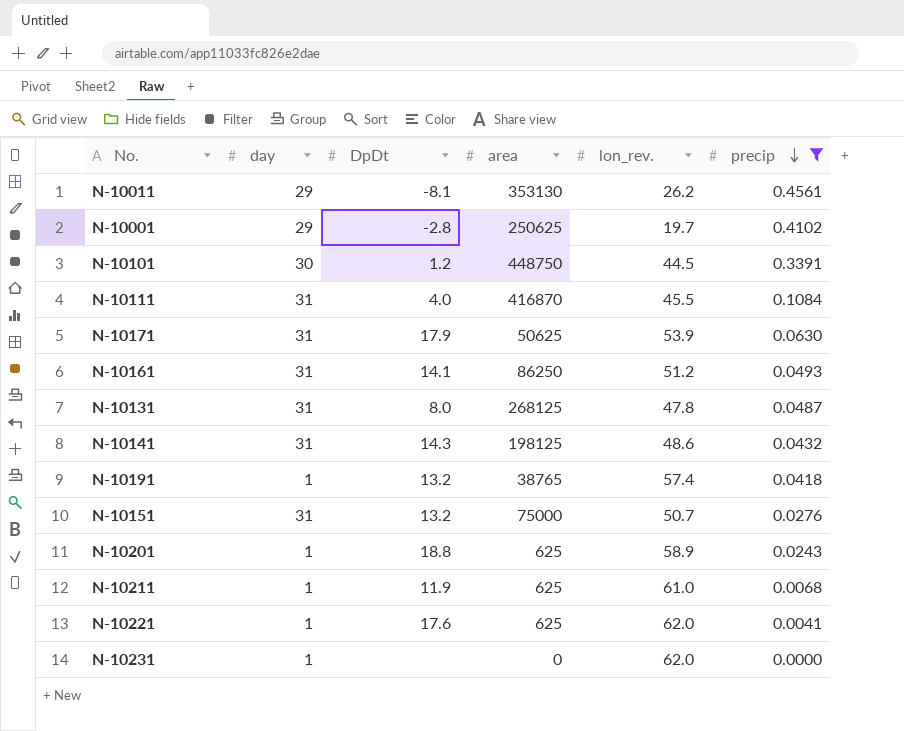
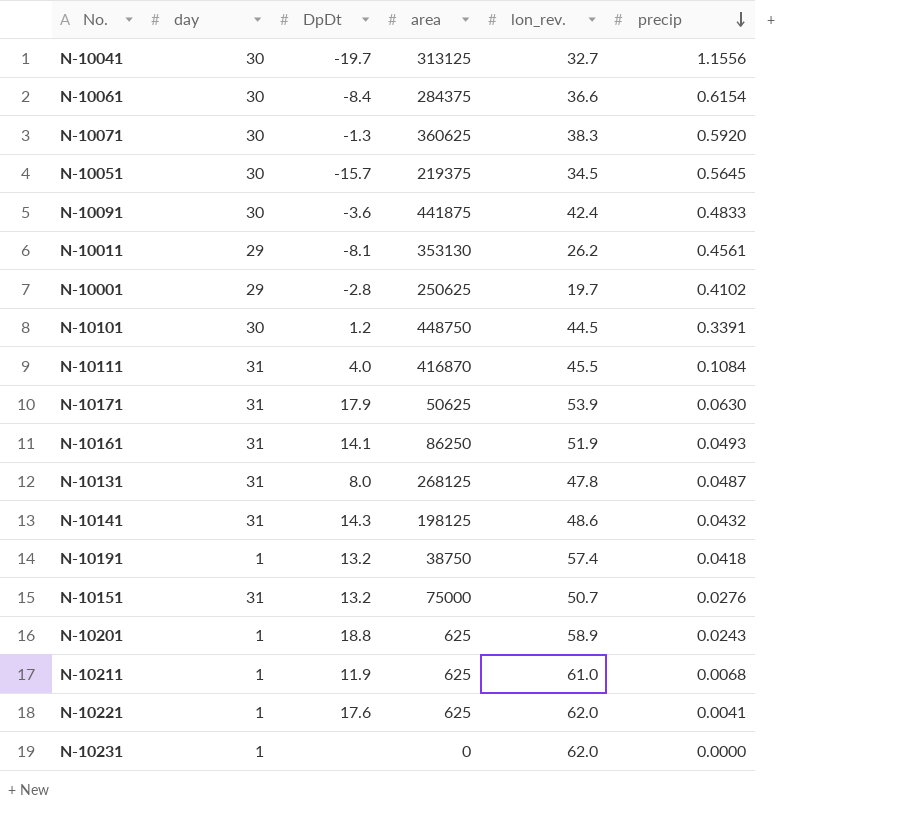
filter: precip <= 0.4561 -> none
N-10161 | lon_rev.: 51.2 -> 51.9
N-10191 | area: 38765 -> 38750

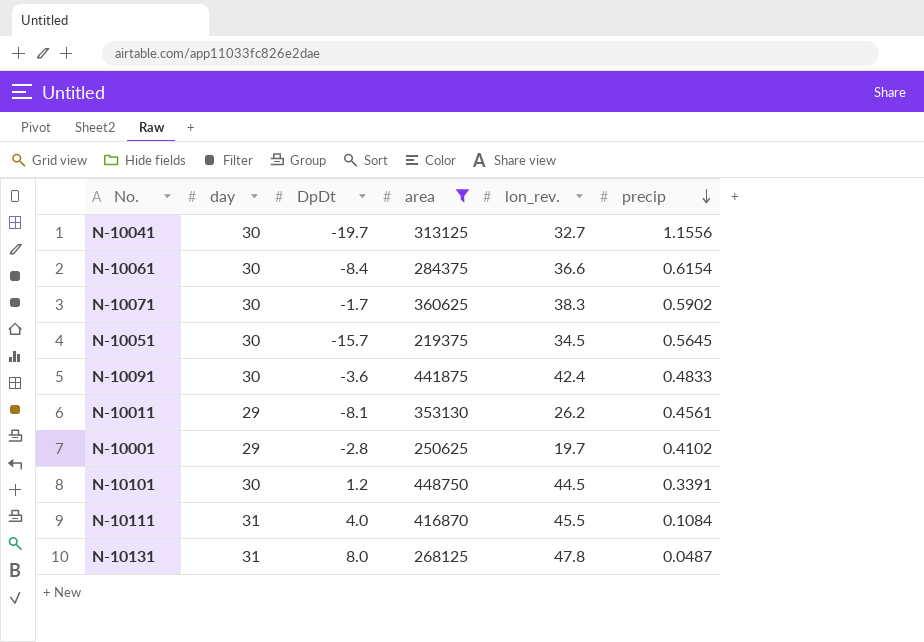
filter: none -> area >= 219375
N-10071 | DpDt: -1.3 -> -1.7
N-10071 | precip: 0.5920 -> 0.5902

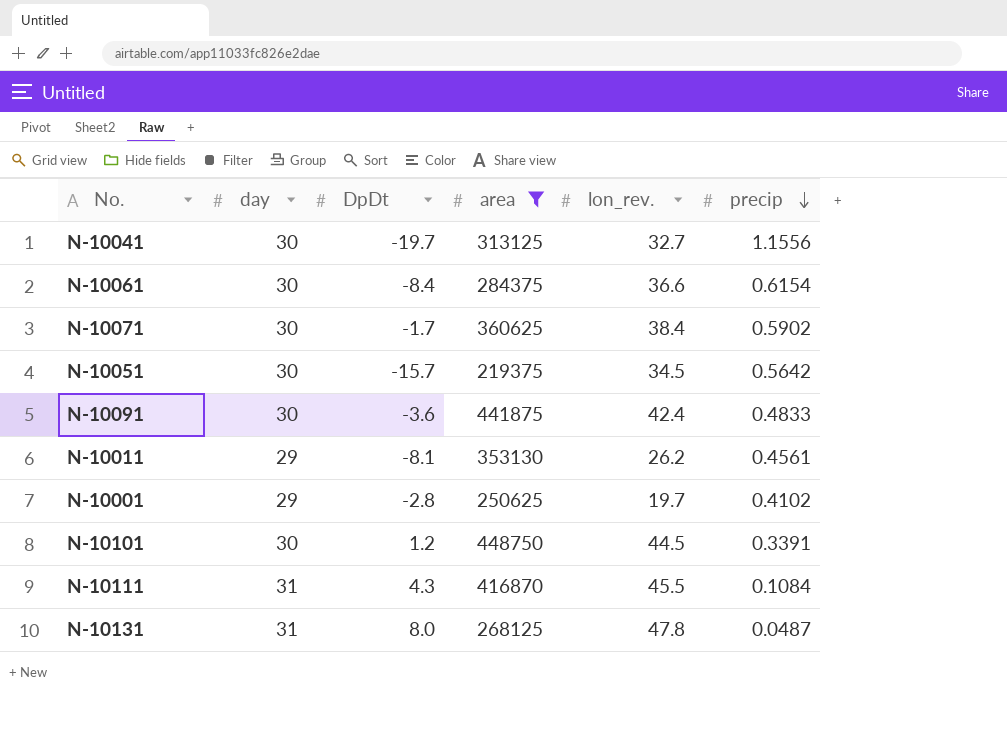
N-10071 | lon_rev.: 38.3 -> 38.4
N-10051 | precip: 0.5645 -> 0.5642
N-10111 | DpDt: 4.0 -> 4.3

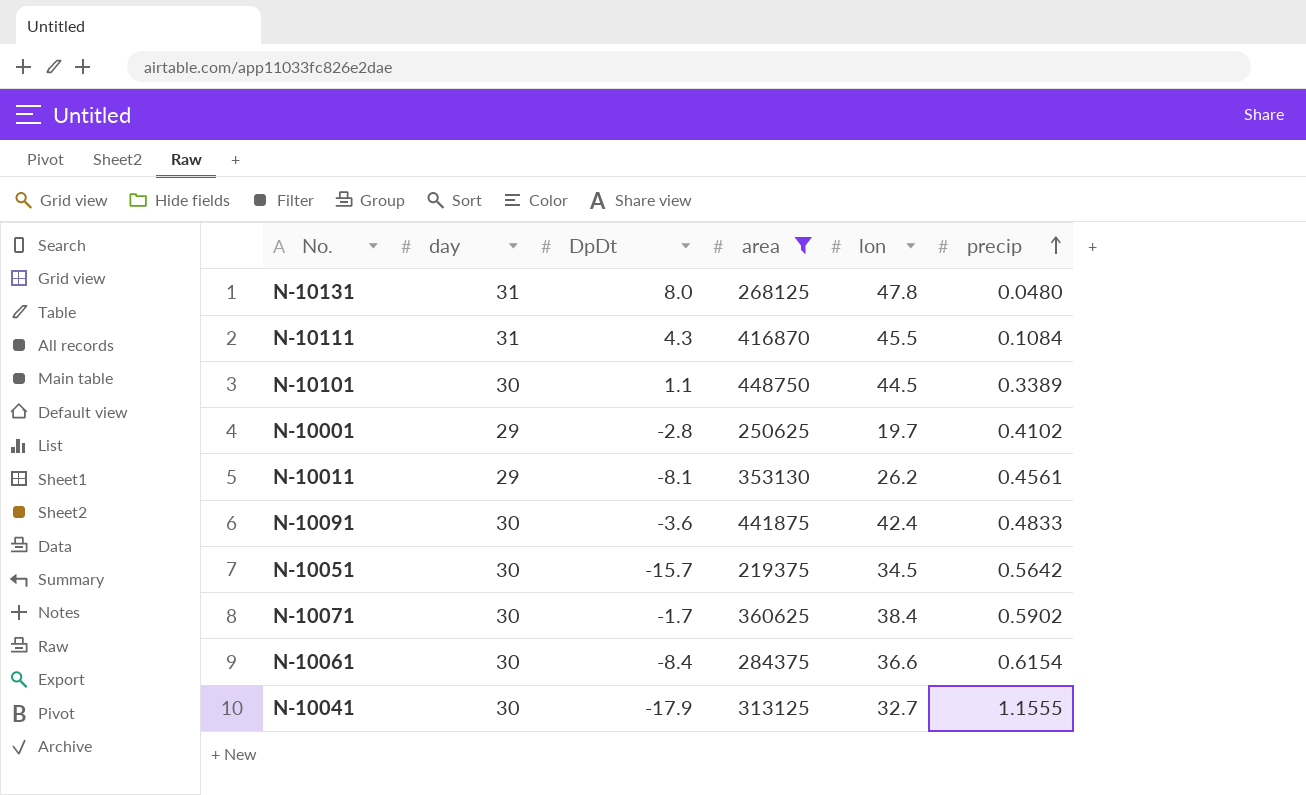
row order: precip descending -> precip ascending
column name: lon_rev. -> lon
N-10131 | precip: 0.0487 -> 0.0480
N-10101 | DpDt: 1.2 -> 1.1
N-10101 | precip: 0.3391 -> 0.3389
N-10041 | DpDt: -19.7 -> -17.9
N-10041 | precip: 1.1556 -> 1.1555

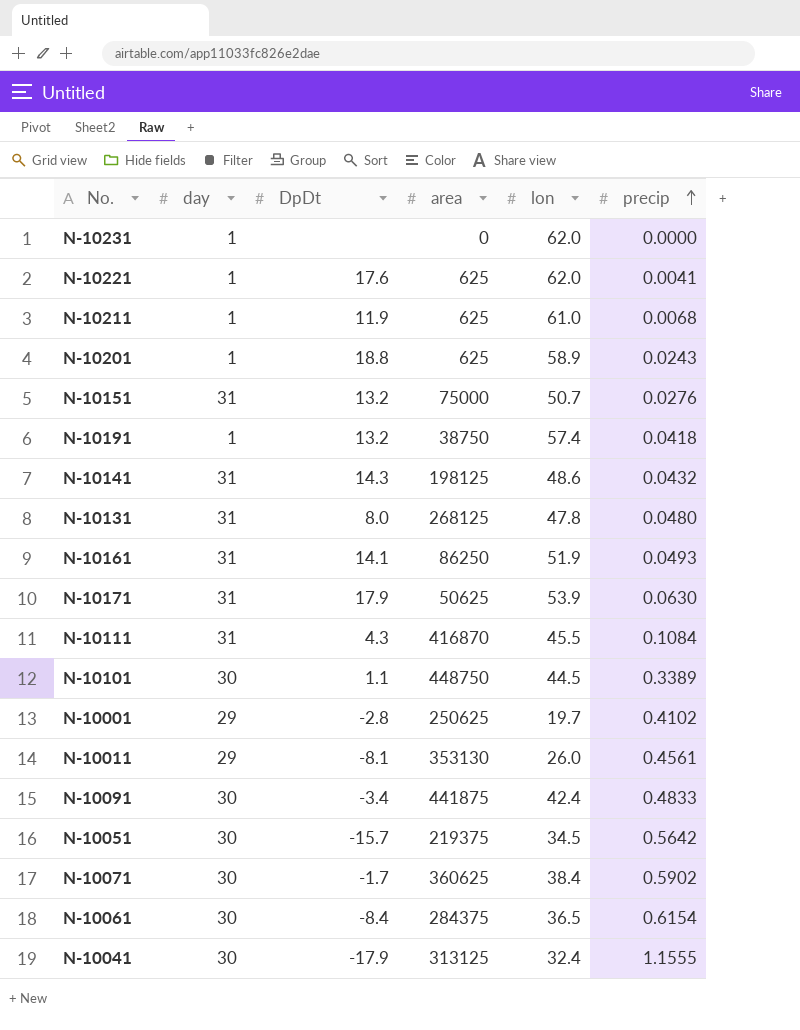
filter: area >= 219375 -> none
N-10011 | lon: 26.2 -> 26.0
N-10091 | DpDt: -3.6 -> -3.4
N-10061 | lon: 36.6 -> 36.5
N-10041 | lon: 32.7 -> 32.4

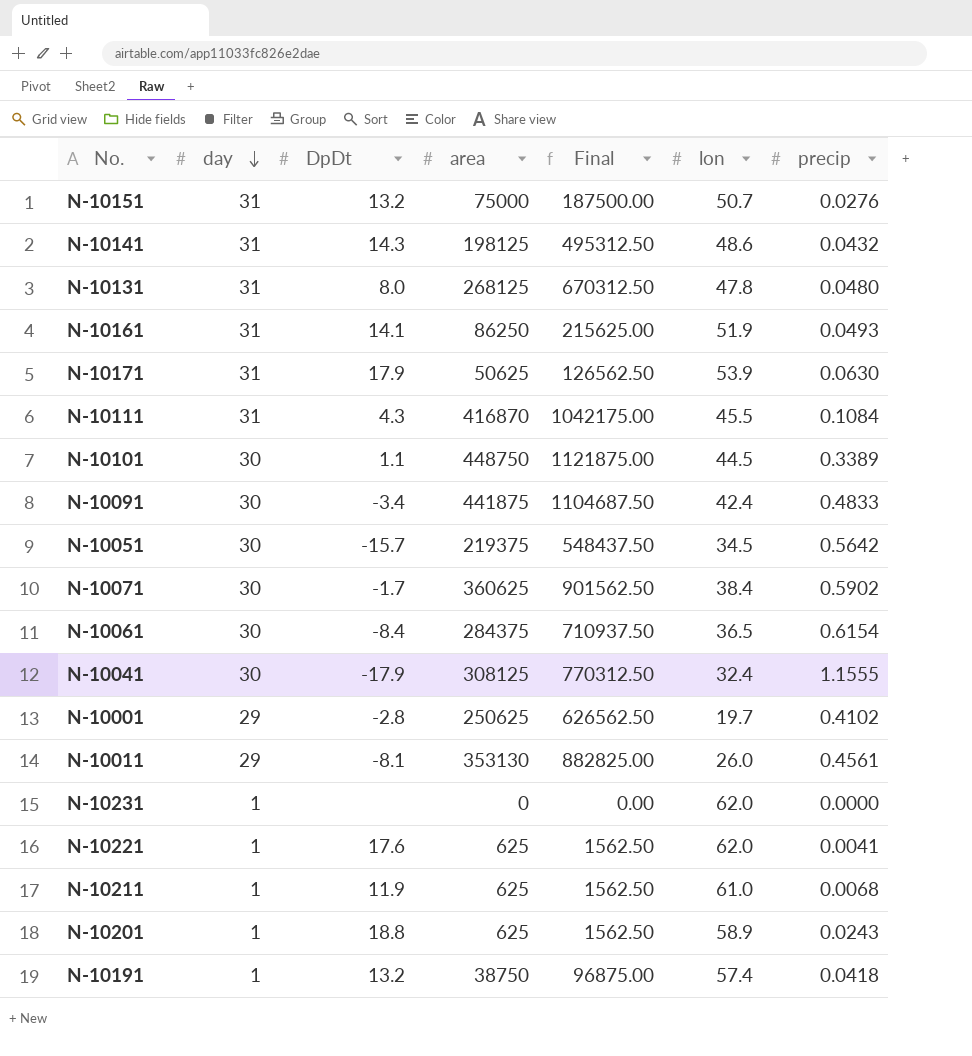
row order: precip ascending -> day descending
column Final | formula: none -> [area] * 2.5
N-10041 | area: 313125 -> 308125

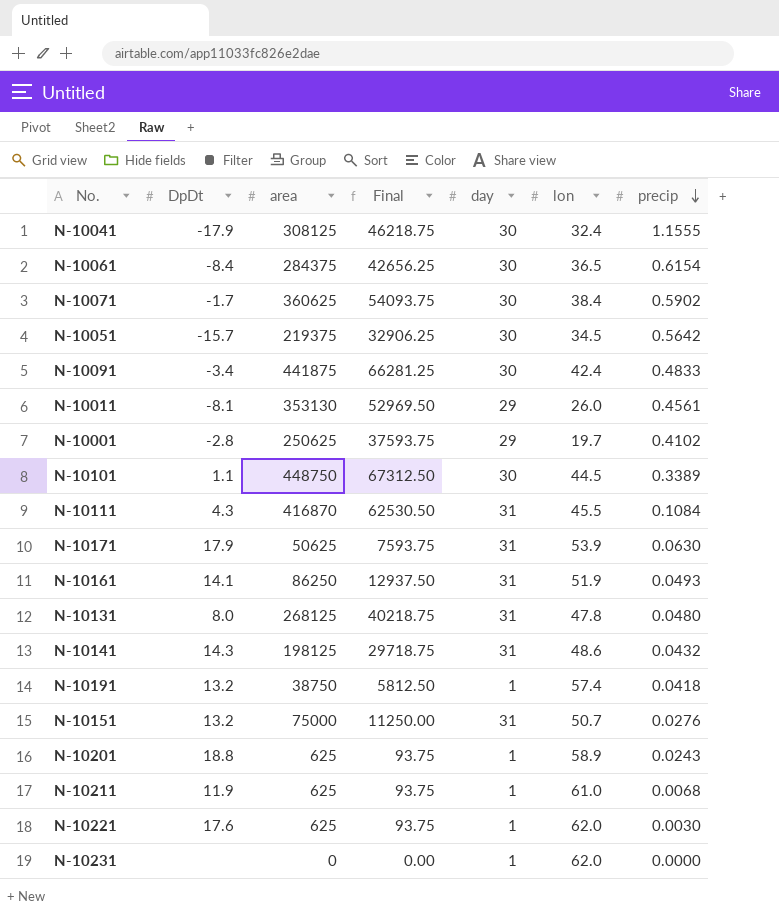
row order: day descending -> precip descending
column Final | formula: [area] * 2.5 -> [area] * 0.15
column day | position: 2 -> 5
N-10221 | precip: 0.0041 -> 0.0030

